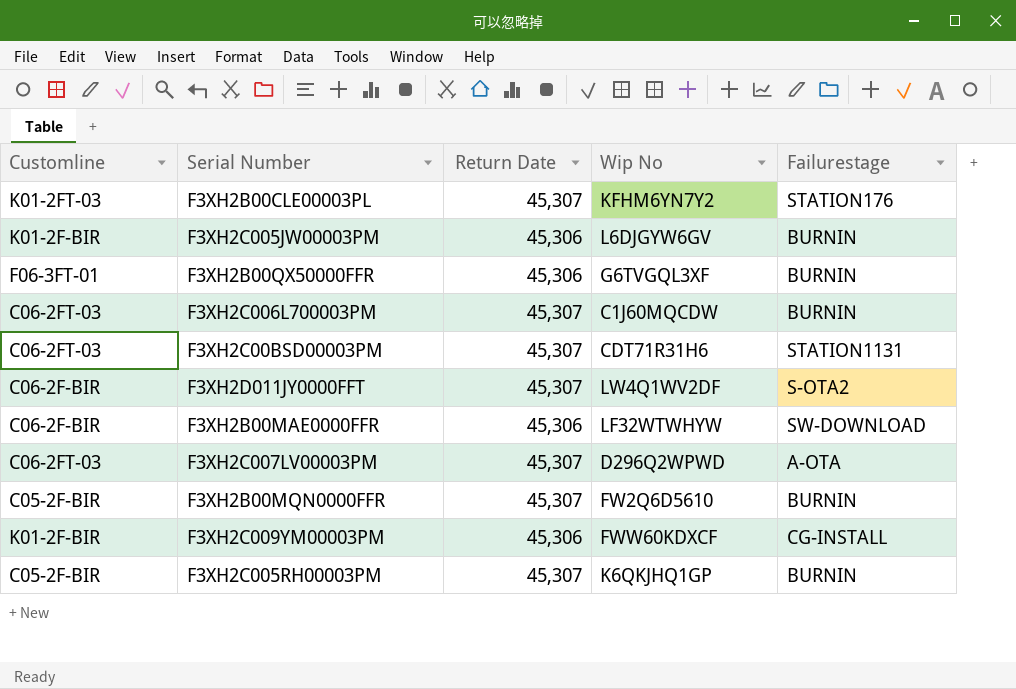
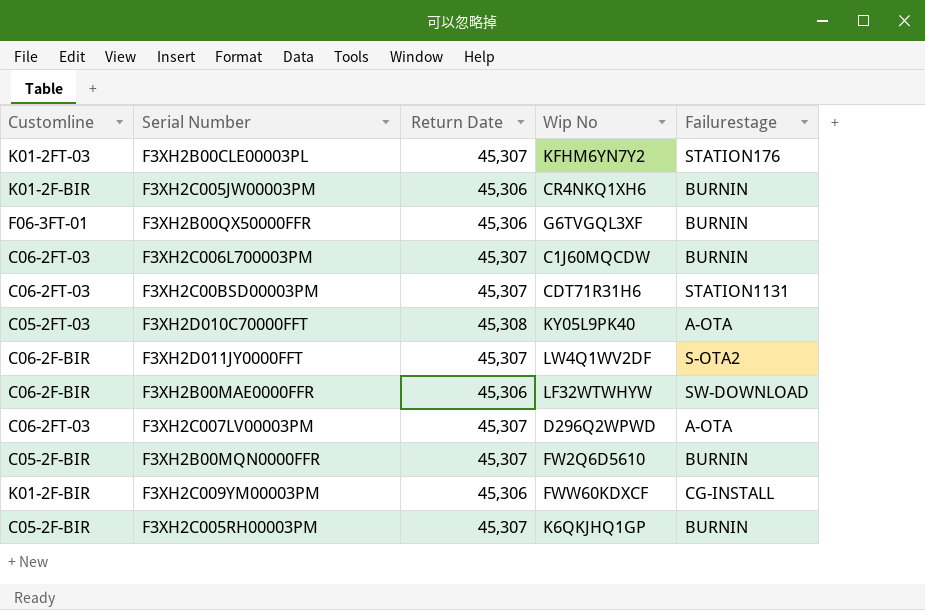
F3XH2C005JW00003PM | Wip No: L6DJGYW6GV -> CR4NKQ1XH6
row F3XH2D010C70000FFT: none -> C05-2FT-03 | 45,308 | KY05L9PK40 | A-OTA

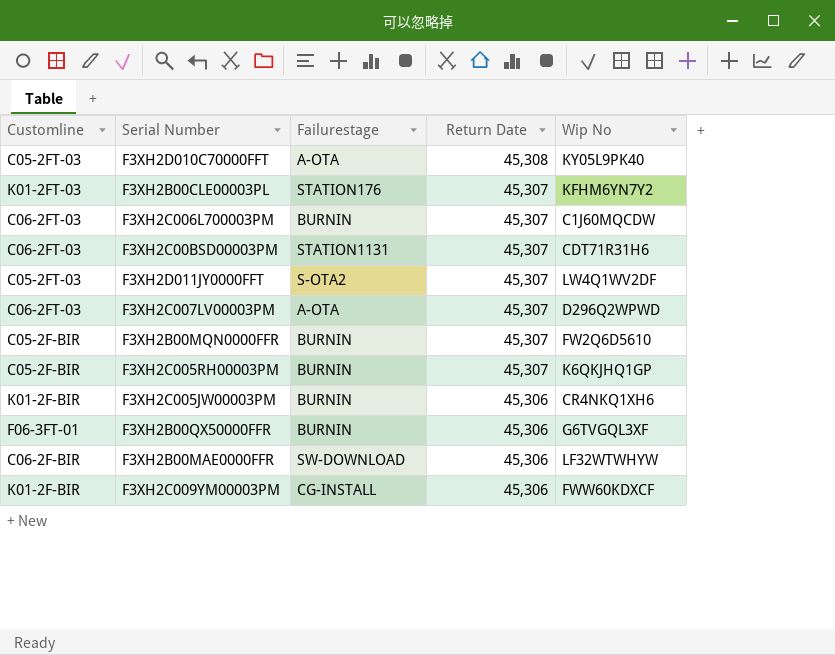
row order: none -> Return Date descending
column Failurestage | position: 5 -> 3
F3XH2D011JY0000FFT | Customline: C06-2F-BIR -> C05-2FT-03

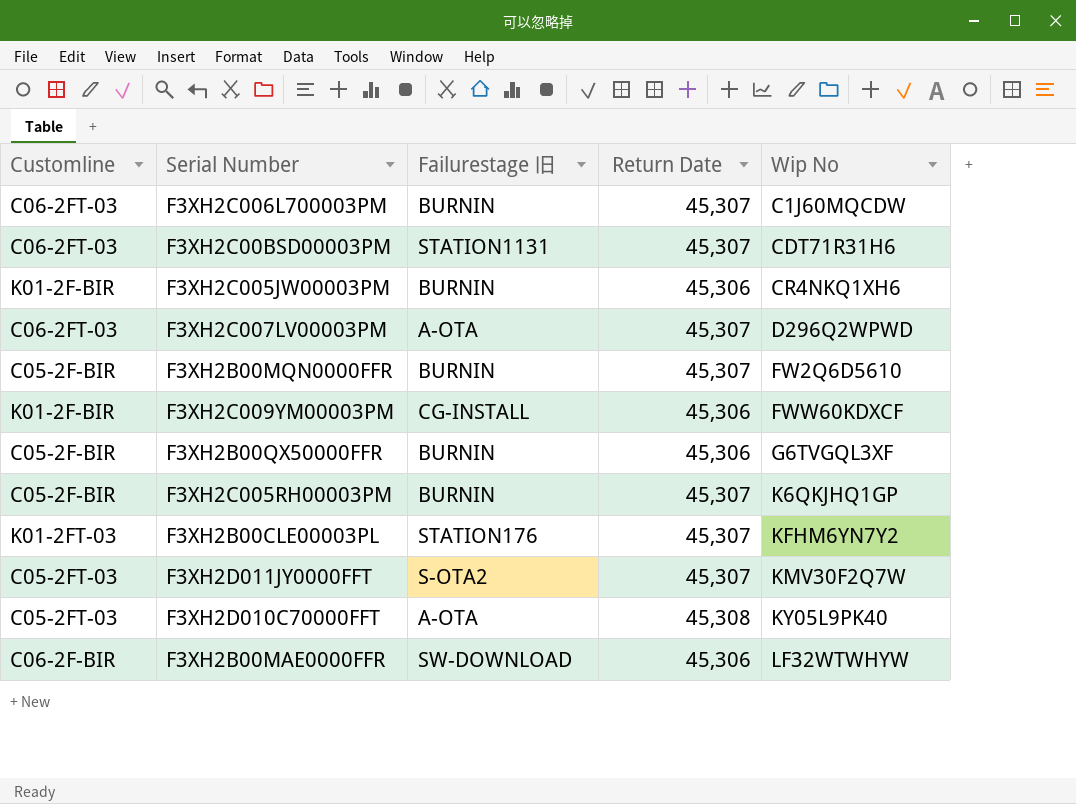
row order: Return Date descending -> Wip No ascending
column name: Failurestage -> Failurestage 旧
F3XH2B00QX50000FFR | Customline: F06-3FT-01 -> C05-2F-BIR
F3XH2D011JY0000FFT | Wip No: LW4Q1WV2DF -> KMV30F2Q7W

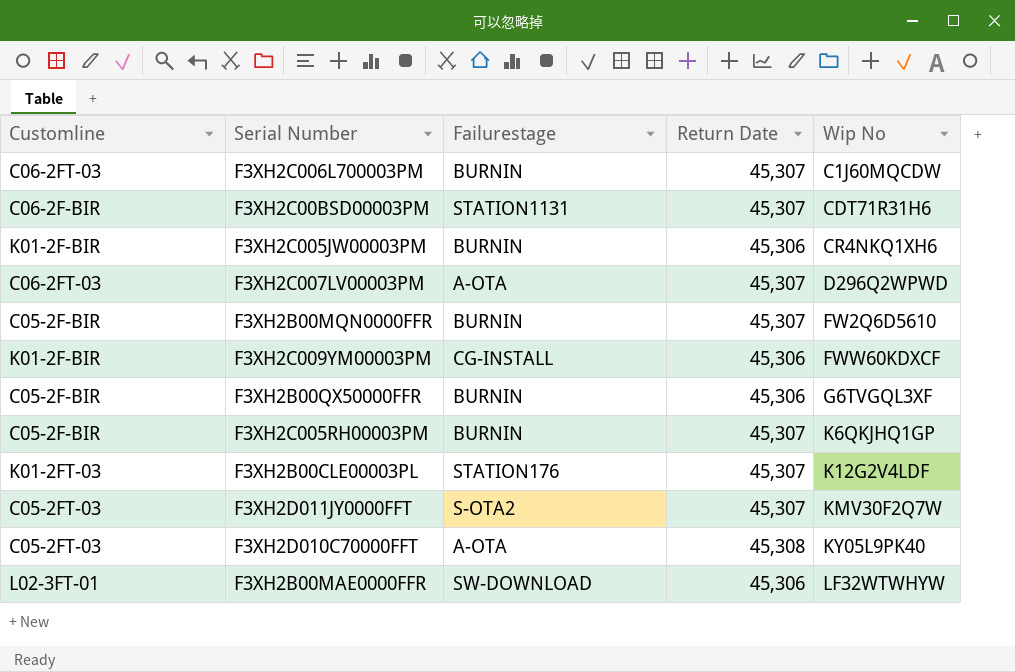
column name: Failurestage 旧 -> Failurestage
F3XH2C00BSD00003PM | Customline: C06-2FT-03 -> C06-2F-BIR
F3XH2B00CLE00003PL | Wip No: KFHM6YN7Y2 -> K12G2V4LDF
F3XH2B00MAE0000FFR | Customline: C06-2F-BIR -> L02-3FT-01

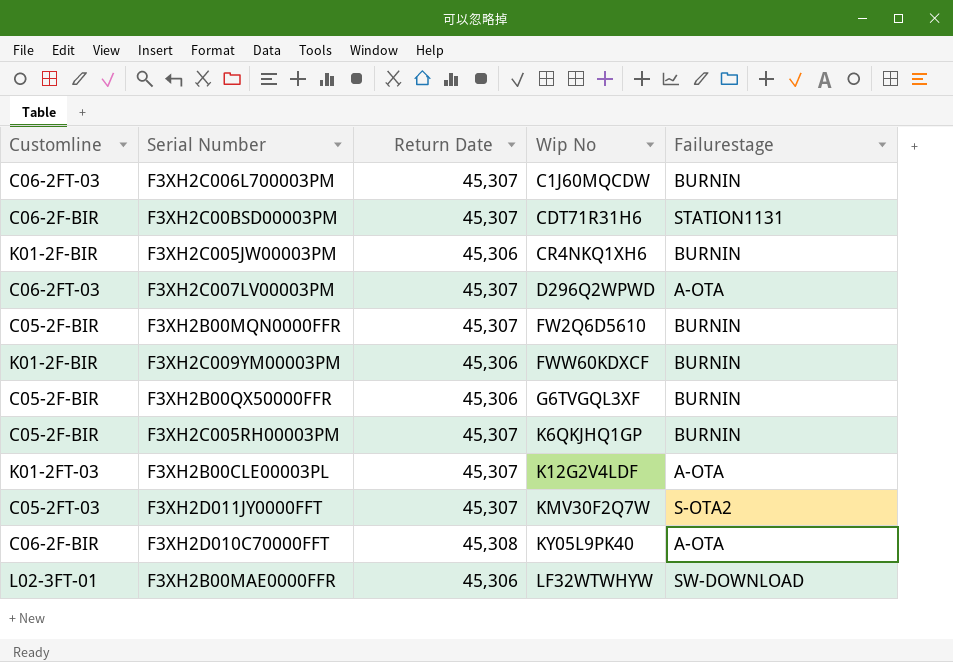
column Failurestage | position: 3 -> 5
F3XH2C009YM00003PM | Failurestage: CG-INSTALL -> BURNIN
F3XH2B00CLE00003PL | Failurestage: STATION176 -> A-OTA
F3XH2D010C70000FFT | Customline: C05-2FT-03 -> C06-2F-BIR

